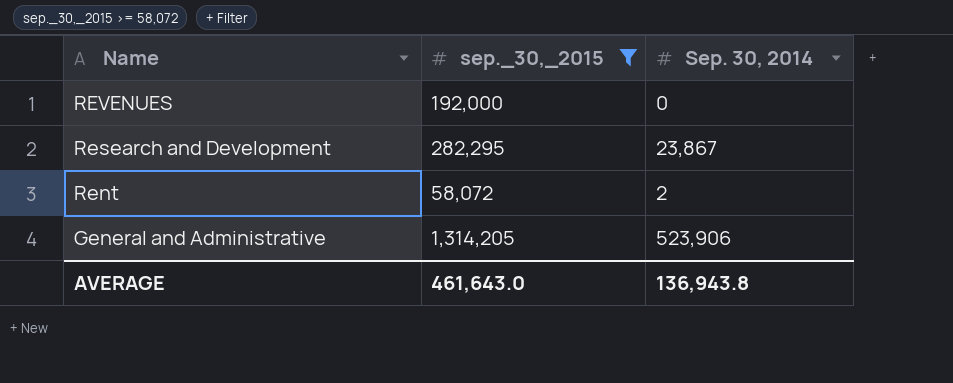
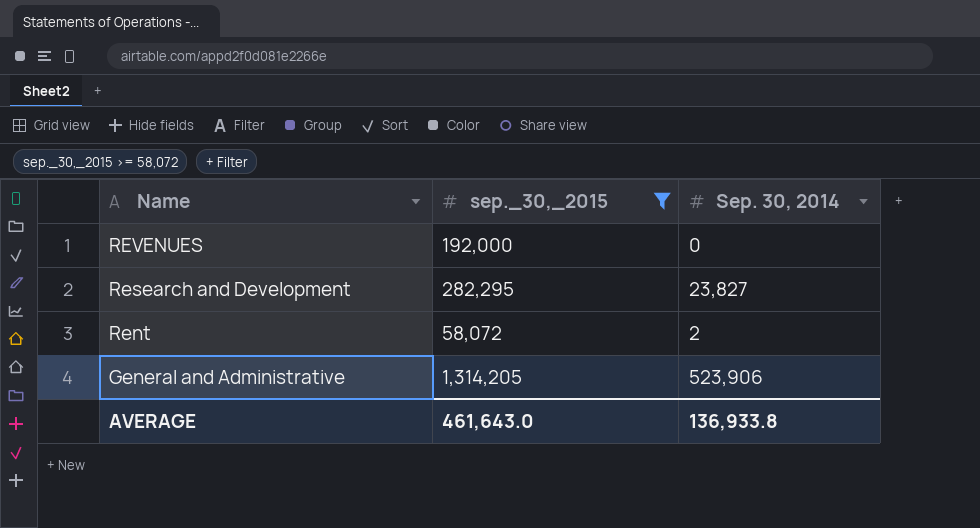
Research and Development | Sep. 30, 2014: 23,867 -> 23,827
AVERAGE | Sep. 30, 2014: 136,943.8 -> 136,933.8

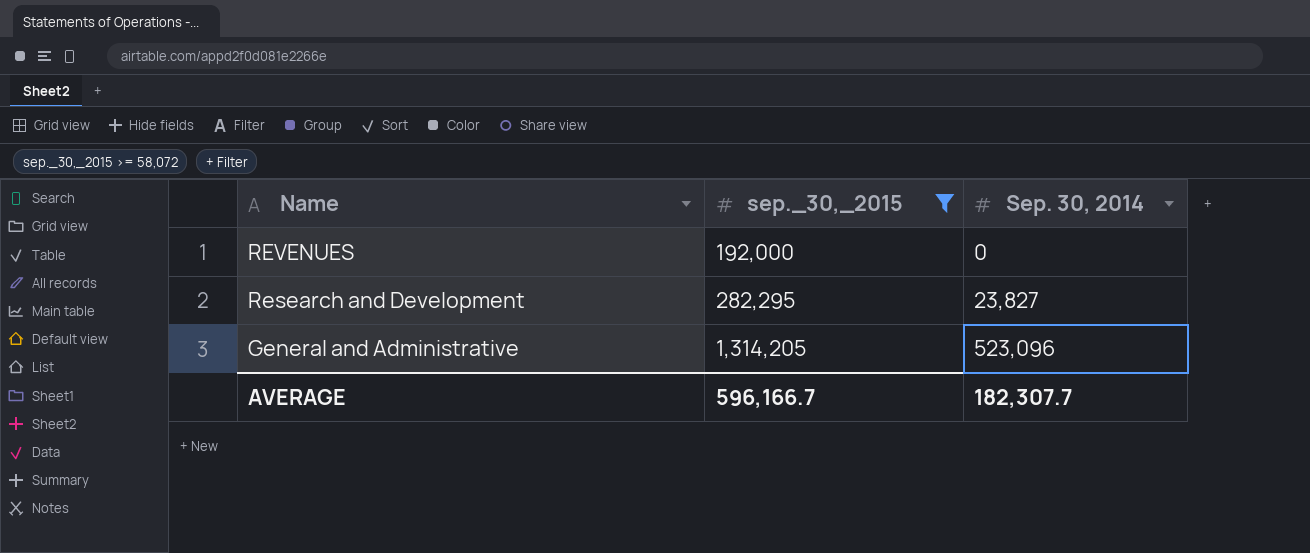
row Rent: 58,072 | 2 -> none
General and Administrative | Sep. 30, 2014: 523,906 -> 523,096
AVERAGE | sep._30,_2015: 461,643.0 -> 596,166.7
AVERAGE | Sep. 30, 2014: 136,933.8 -> 182,307.7

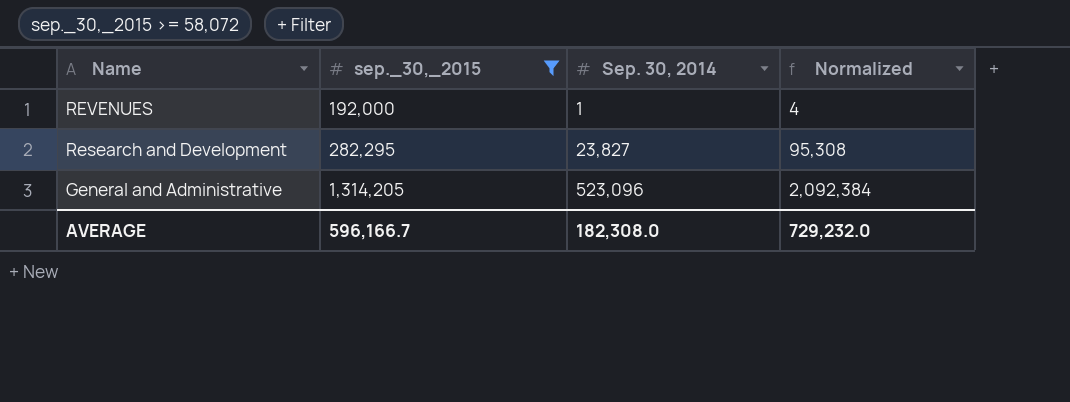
column Normalized | formula: none -> [Sep. 30, 2014] * 4
REVENUES | Sep. 30, 2014: 0 -> 1
AVERAGE | Sep. 30, 2014: 182,307.7 -> 182,308.0

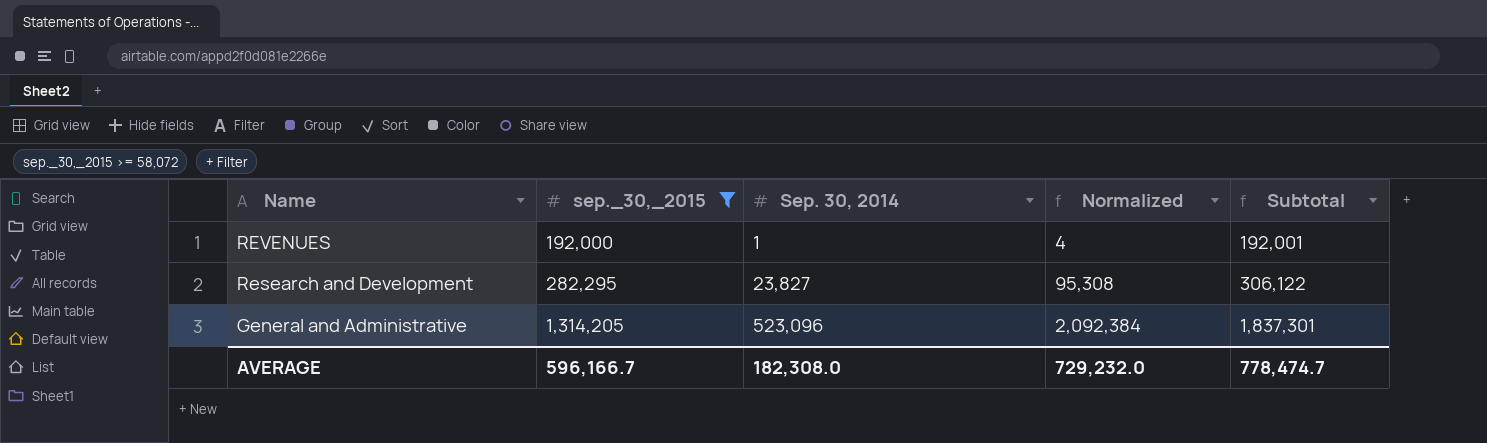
column Subtotal | formula: none -> [sep._30,_2015] + [Sep. 30, 2014]

